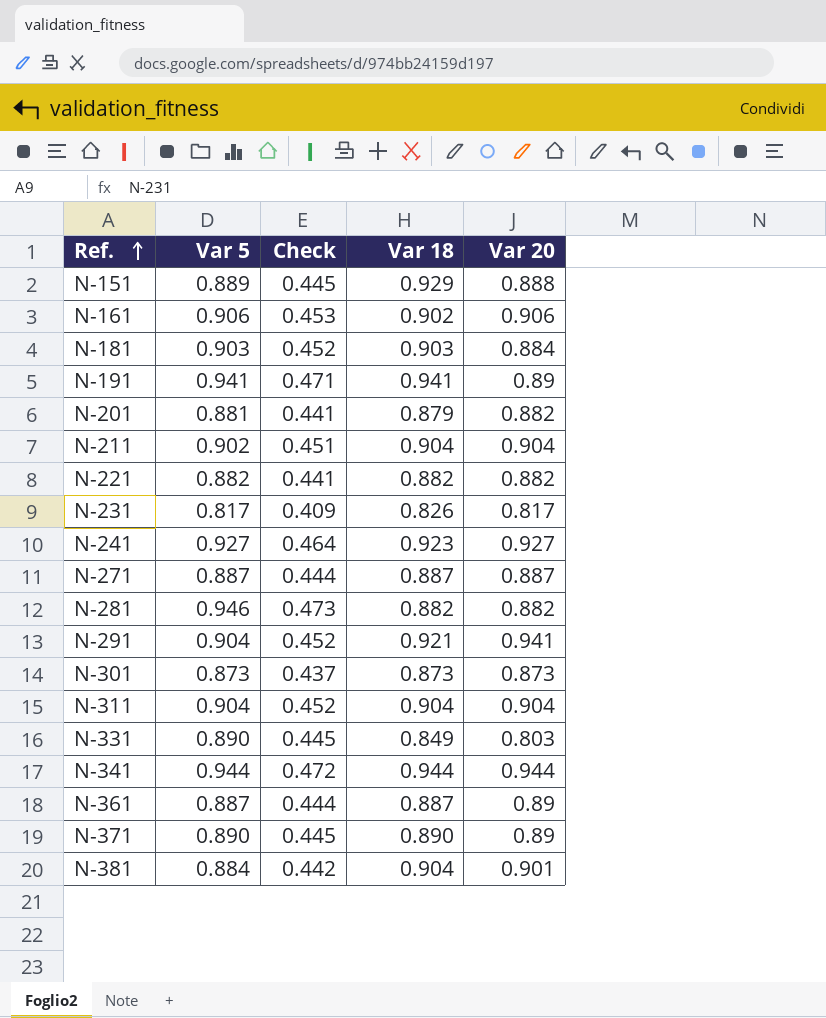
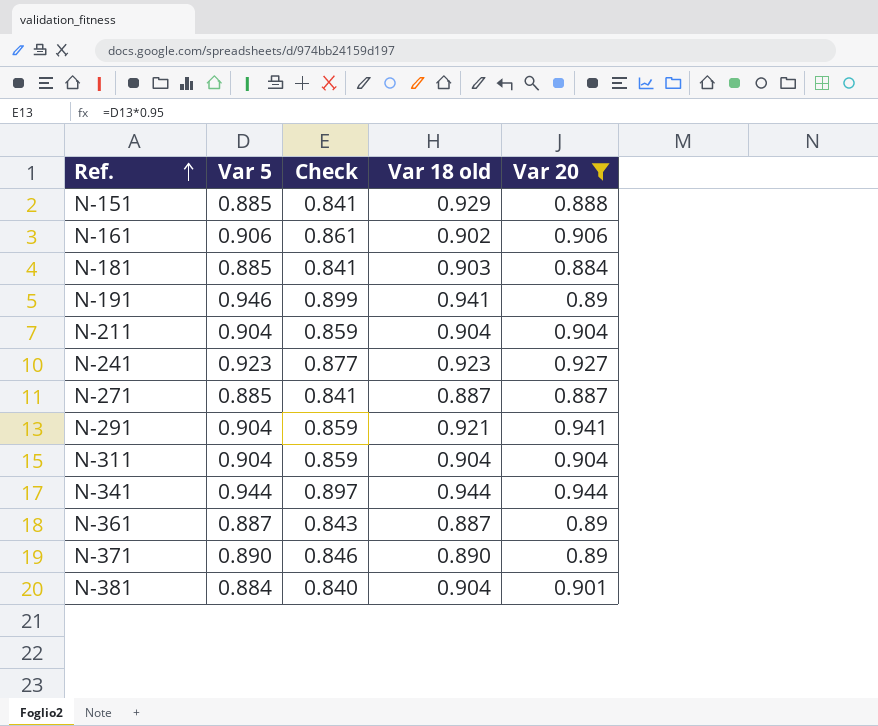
filter: none -> Var 20 >= 0.884
column Check | formula: [Var 5] * 0.5 -> [Var 5] * 0.95
column name: Var 18 -> Var 18 old
N-151 | Var 5: 0.889 -> 0.885
N-181 | Var 5: 0.903 -> 0.885
N-191 | Var 5: 0.941 -> 0.946
N-211 | Var 5: 0.902 -> 0.904
N-241 | Var 5: 0.927 -> 0.923
N-271 | Var 5: 0.887 -> 0.885

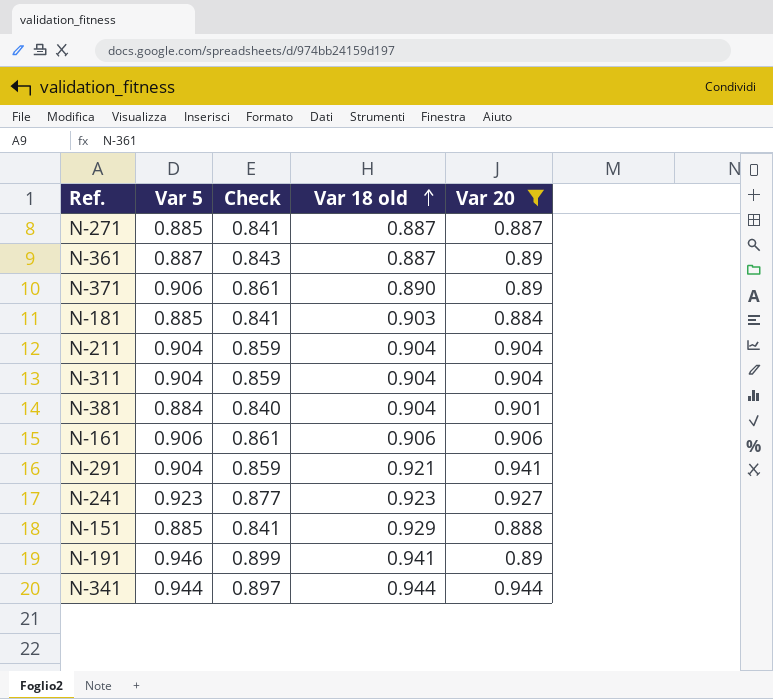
row order: Ref. ascending -> Var 18 old ascending
N-371 | Var 5: 0.890 -> 0.906
N-371 | Check: 0.846 -> 0.861
N-161 | Var 18 old: 0.902 -> 0.906

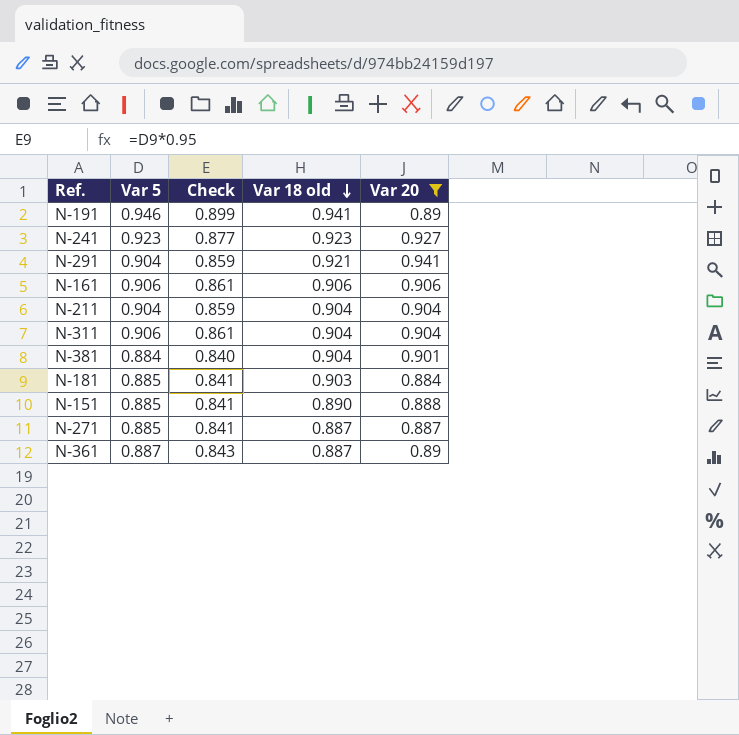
row order: Var 18 old ascending -> Var 18 old descending
row N-371: 0.906 | 0.861 | 0.890 | 0.89 -> none
row N-341: 0.944 | 0.897 | 0.944 | 0.944 -> none
N-311 | Var 5: 0.904 -> 0.906
N-311 | Check: 0.859 -> 0.861
N-151 | Var 18 old: 0.929 -> 0.890

